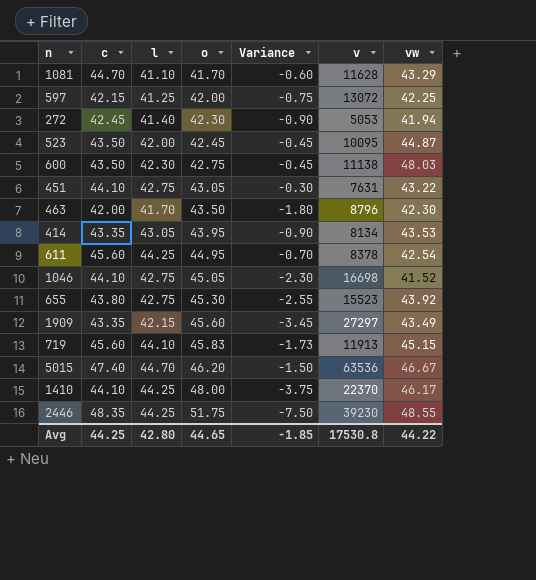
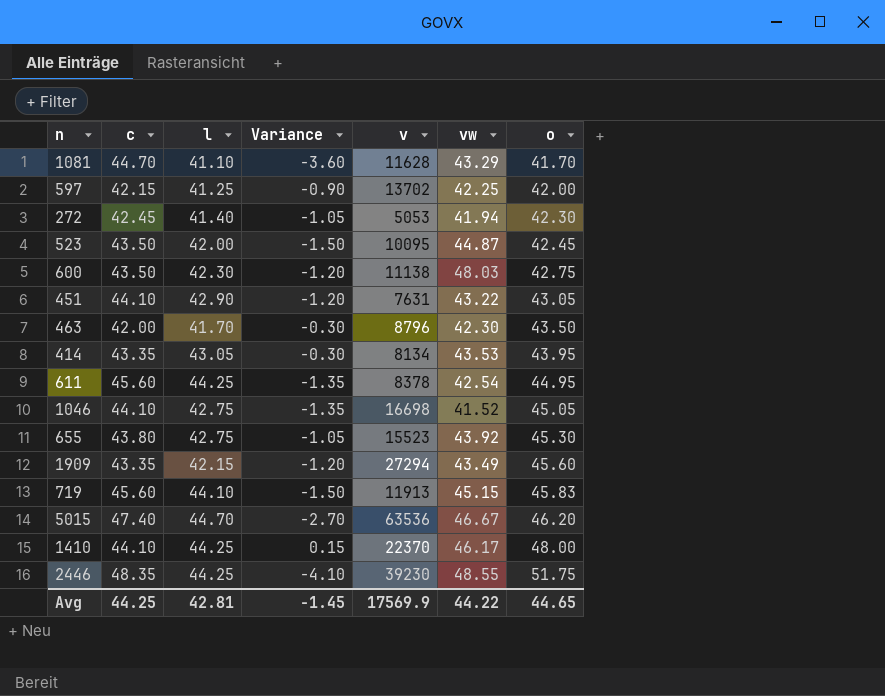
column Variance | formula: [l] - [o] -> [l] - [c]
column o | position: 4 -> 7
597 | v: 13072 -> 13702
451 | l: 42.75 -> 42.90
1909 | v: 27297 -> 27294
Avg | l: 42.80 -> 42.81
Avg | Variance: -1.85 -> -1.45
Avg | v: 17530.8 -> 17569.9

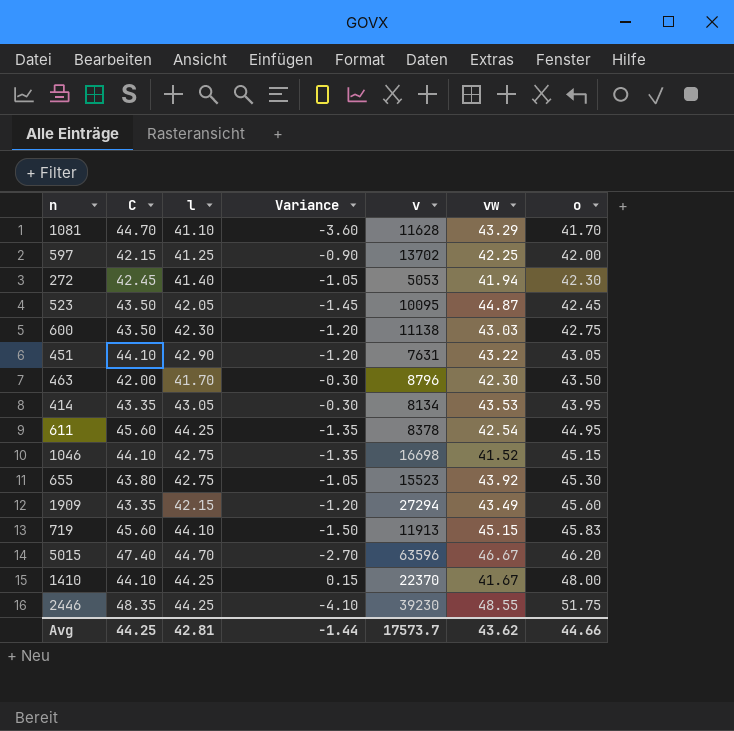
column name: c -> C
523 | l: 42.00 -> 42.05
523 | Variance: -1.50 -> -1.45
600 | vw: 48.03 -> 43.03
1046 | o: 45.05 -> 45.15
5015 | v: 63536 -> 63596
1410 | vw: 46.17 -> 41.67
Avg | Variance: -1.45 -> -1.44
Avg | v: 17569.9 -> 17573.7
Avg | vw: 44.22 -> 43.62
Avg | o: 44.65 -> 44.66

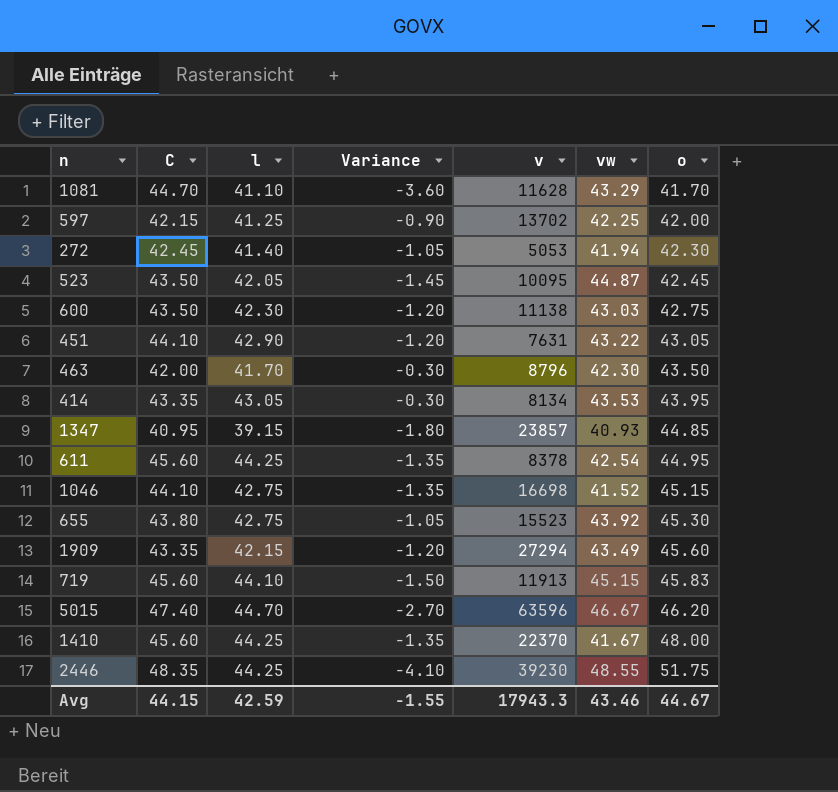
row 1347: none -> 40.95 | 39.15 | -1.80 | 23857 | 40.93 | 44.85
1410 | C: 44.10 -> 45.60
1410 | Variance: 0.15 -> -1.35
Avg | C: 44.25 -> 44.15
Avg | l: 42.81 -> 42.59
Avg | Variance: -1.44 -> -1.55
Avg | v: 17573.7 -> 17943.3
Avg | vw: 43.62 -> 43.46
Avg | o: 44.66 -> 44.67

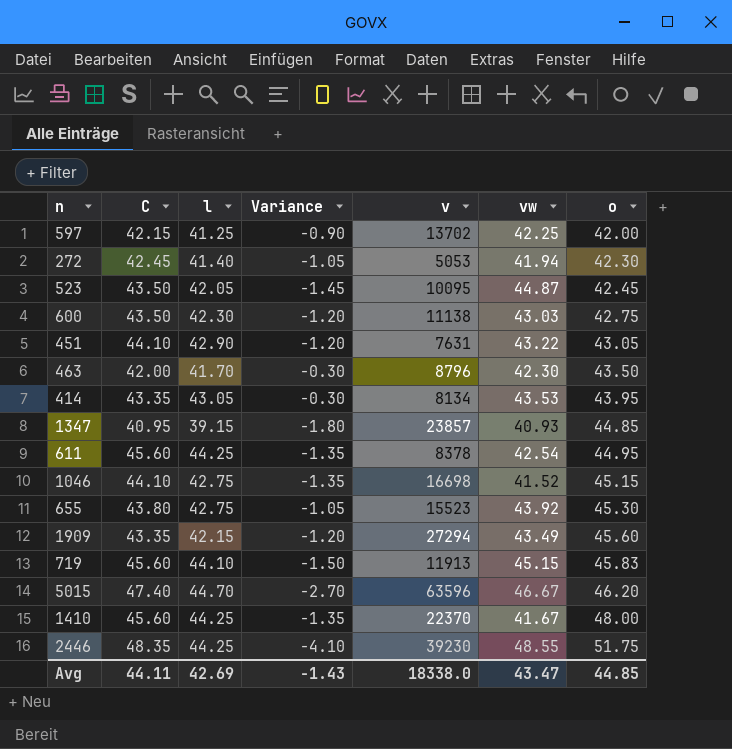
row 1081: 44.70 | 41.10 | -3.60 | 11628 | 43.29 | 41.70 -> none
Avg | C: 44.15 -> 44.11
Avg | l: 42.59 -> 42.69
Avg | Variance: -1.55 -> -1.43
Avg | v: 17943.3 -> 18338.0
Avg | vw: 43.46 -> 43.47
Avg | o: 44.67 -> 44.85

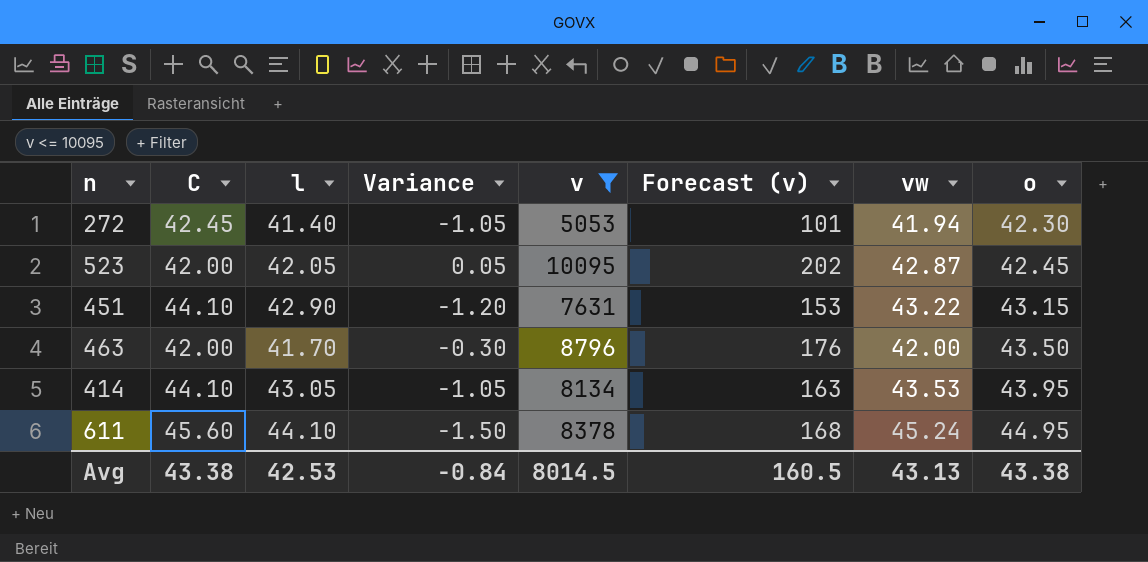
filter: none -> v <= 10095
column Forecast (v) | formula: none -> [v] * 0.02
523 | C: 43.50 -> 42.00
523 | Variance: -1.45 -> 0.05
523 | vw: 44.87 -> 42.87
451 | o: 43.05 -> 43.15
463 | vw: 42.30 -> 42.00
414 | C: 43.35 -> 44.10
414 | Variance: -0.30 -> -1.05
611 | l: 44.25 -> 44.10
611 | Variance: -1.35 -> -1.50
611 | vw: 42.54 -> 45.24
Avg | C: 44.11 -> 43.38
Avg | l: 42.69 -> 42.53
Avg | Variance: -1.43 -> -0.84
Avg | v: 18338.0 -> 8014.5
Avg | vw: 43.47 -> 43.13
Avg | o: 44.85 -> 43.38

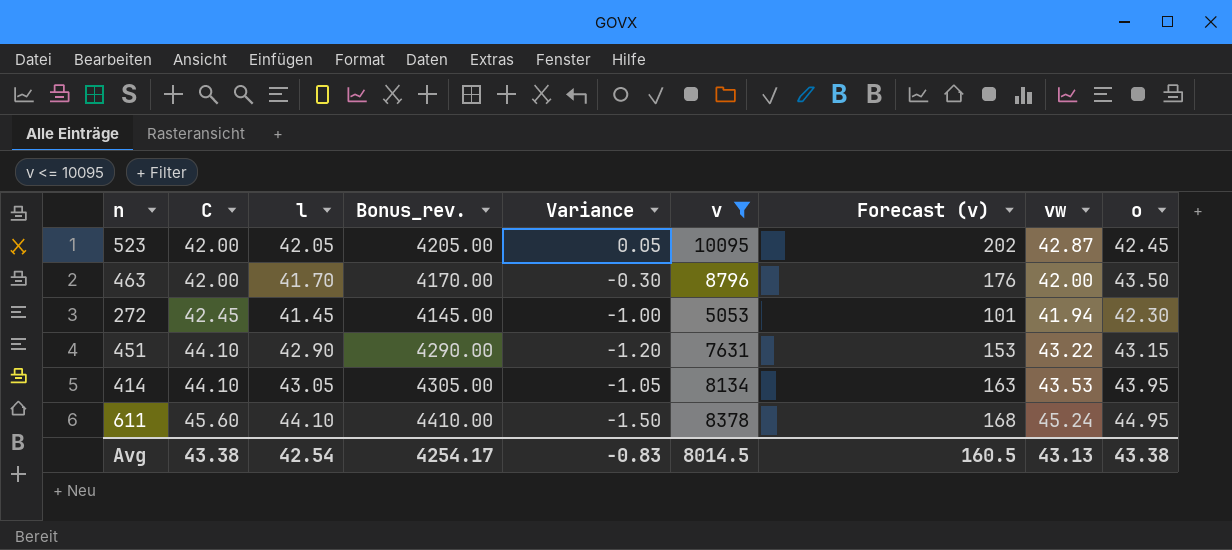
row order: o ascending -> C ascending
column Bonus_rev. | formula: none -> [l] * 100
272 | l: 41.40 -> 41.45
272 | Variance: -1.05 -> -1.00
Avg | l: 42.53 -> 42.54
Avg | Variance: -0.84 -> -0.83

